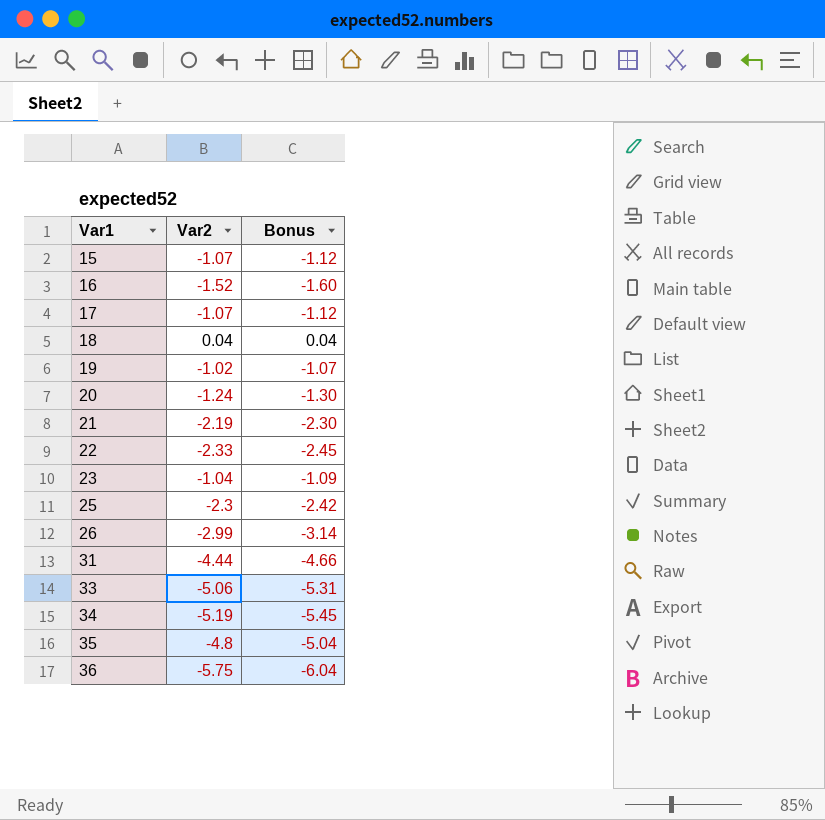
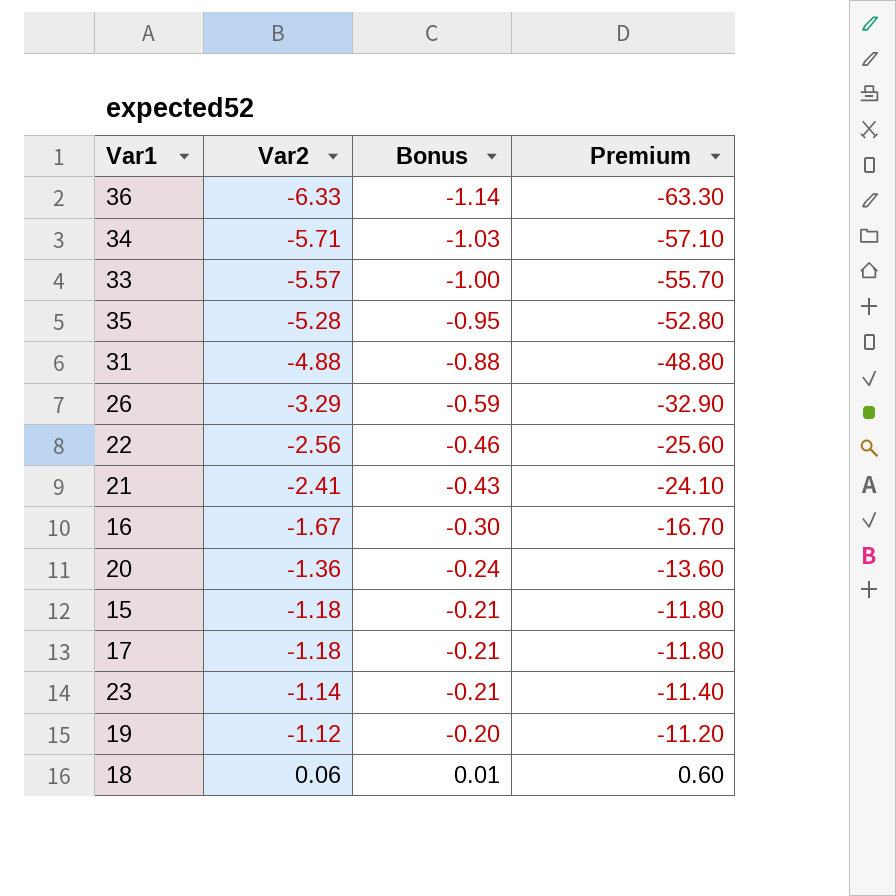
row order: Var1 ascending -> Var2 ascending
column Bonus | formula: [Var2] * 1.05 -> [Var2] * 0.18
column Premium | formula: none -> [Var2] * 10
row 25: -2.3 | -2.42 -> none
36 | Var2: -5.75 -> -6.33
34 | Var2: -5.19 -> -5.71
33 | Var2: -5.06 -> -5.57
35 | Var2: -4.8 -> -5.28
31 | Var2: -4.44 -> -4.88
26 | Var2: -2.99 -> -3.29
22 | Var2: -2.33 -> -2.56
21 | Var2: -2.19 -> -2.41
16 | Var2: -1.52 -> -1.67
20 | Var2: -1.24 -> -1.36
15 | Var2: -1.07 -> -1.18
17 | Var2: -1.07 -> -1.18
23 | Var2: -1.04 -> -1.14
19 | Var2: -1.02 -> -1.12
18 | Var2: 0.04 -> 0.06

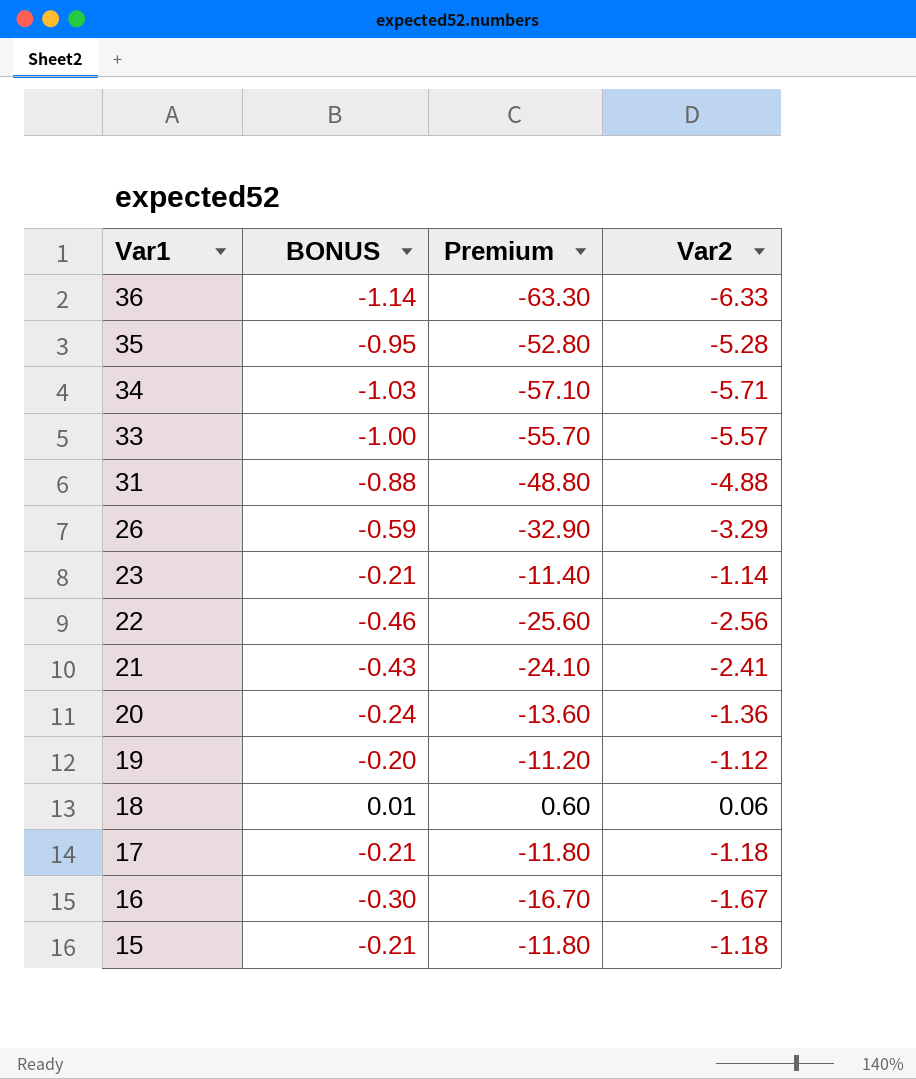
row order: Var2 ascending -> Var1 descending
column name: Bonus -> BONUS
column Var2 | position: 2 -> 4

